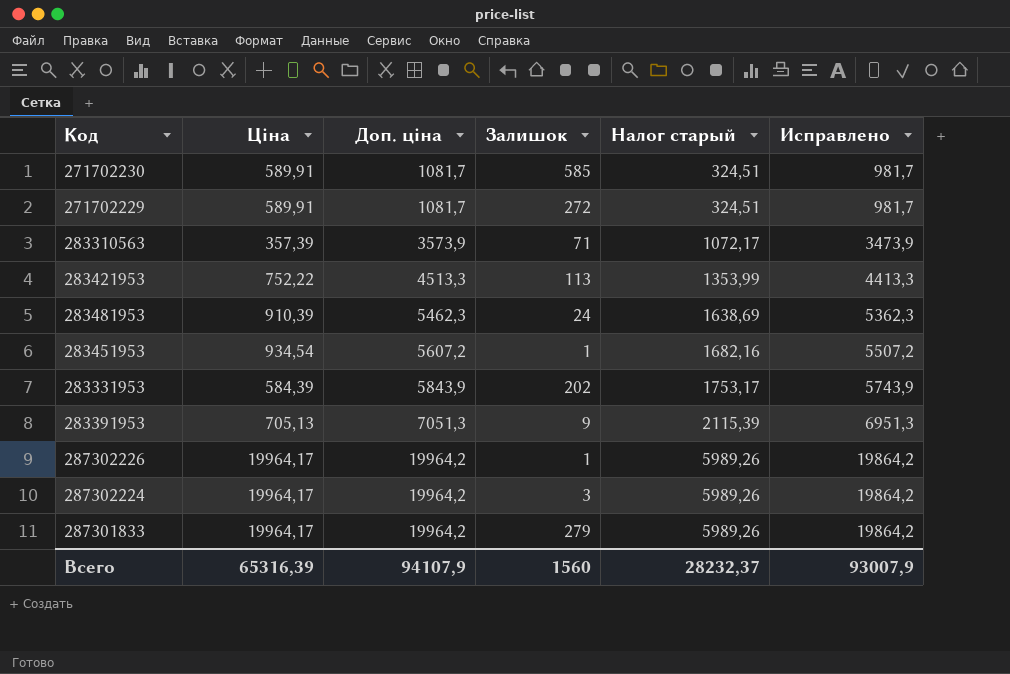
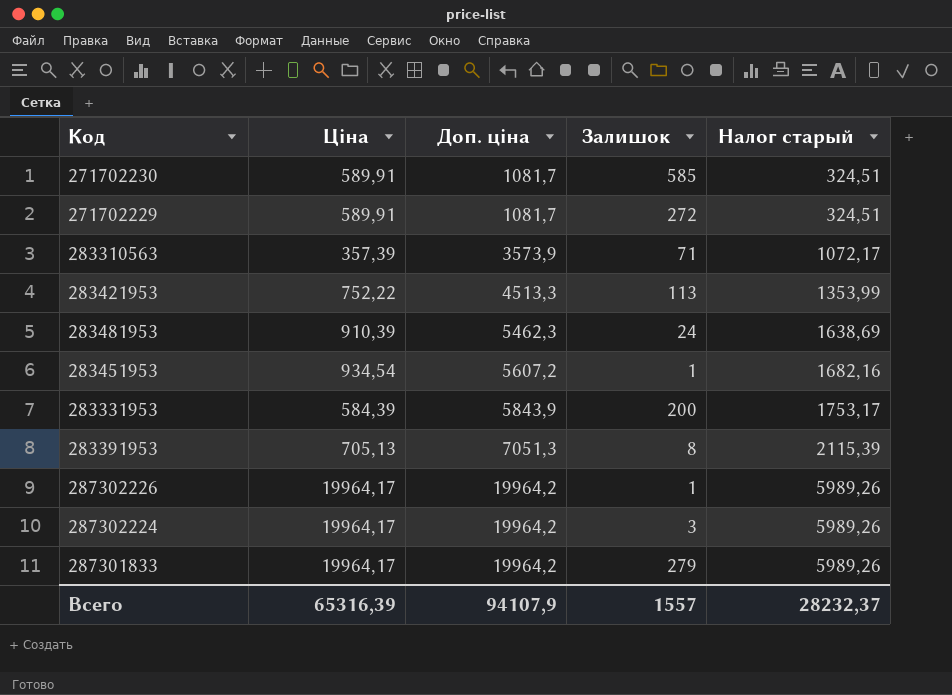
column Исправлено | formula: [Доп. ціна] - 100 -> none
283331953 | Залишок: 202 -> 200
283391953 | Залишок: 9 -> 8
Всего | Залишок: 1560 -> 1557

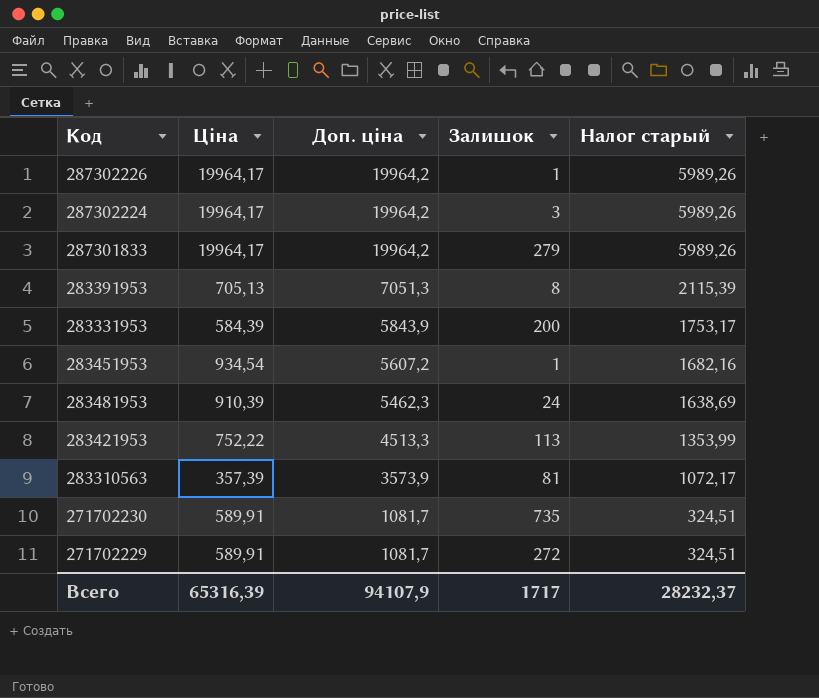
row order: Доп. ціна ascending -> Доп. ціна descending
283310563 | Залишок: 71 -> 81
271702230 | Залишок: 585 -> 735
Всего | Залишок: 1557 -> 1717

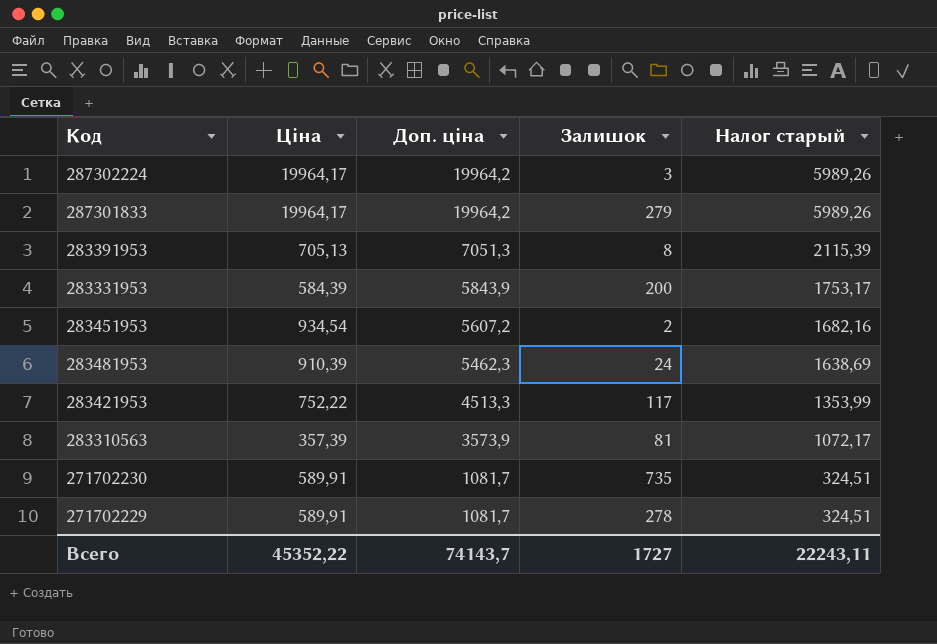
row 287302226: 19964,17 | 19964,2 | 1 | 5989,26 -> none
283451953 | Залишок: 1 -> 2
283421953 | Залишок: 113 -> 117
271702229 | Залишок: 272 -> 278
Всего | Ціна: 65316,39 -> 45352,22
Всего | Доп. ціна: 94107,9 -> 74143,7
Всего | Залишок: 1717 -> 1727
Всего | Налог старый: 28232,37 -> 22243,11

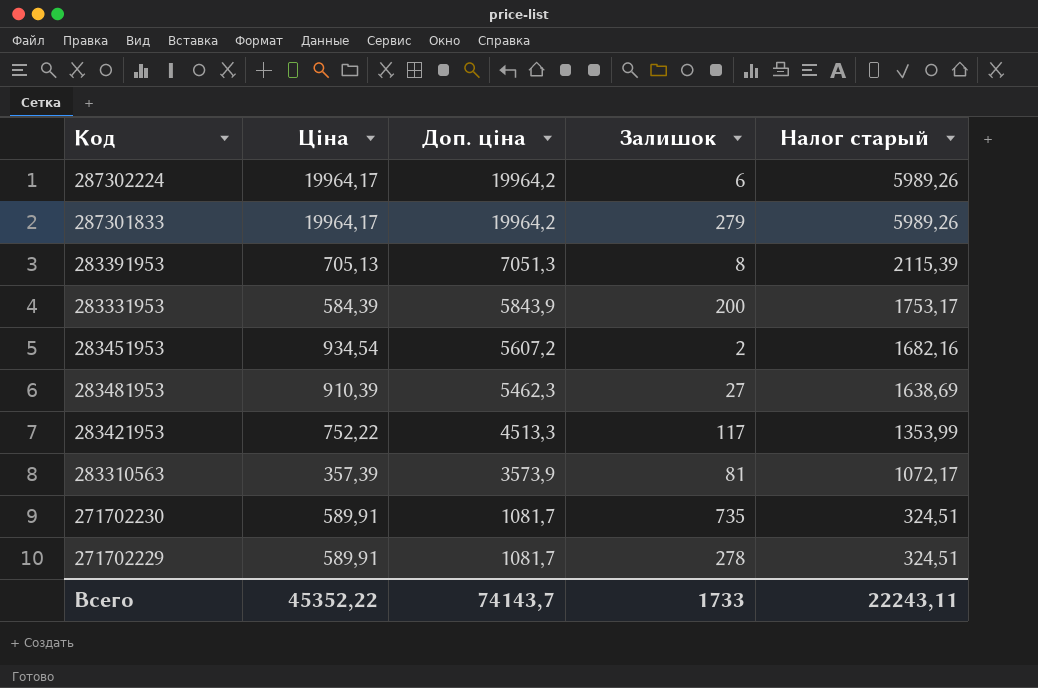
287302224 | Залишок: 3 -> 6
283481953 | Залишок: 24 -> 27
Всего | Залишок: 1727 -> 1733

